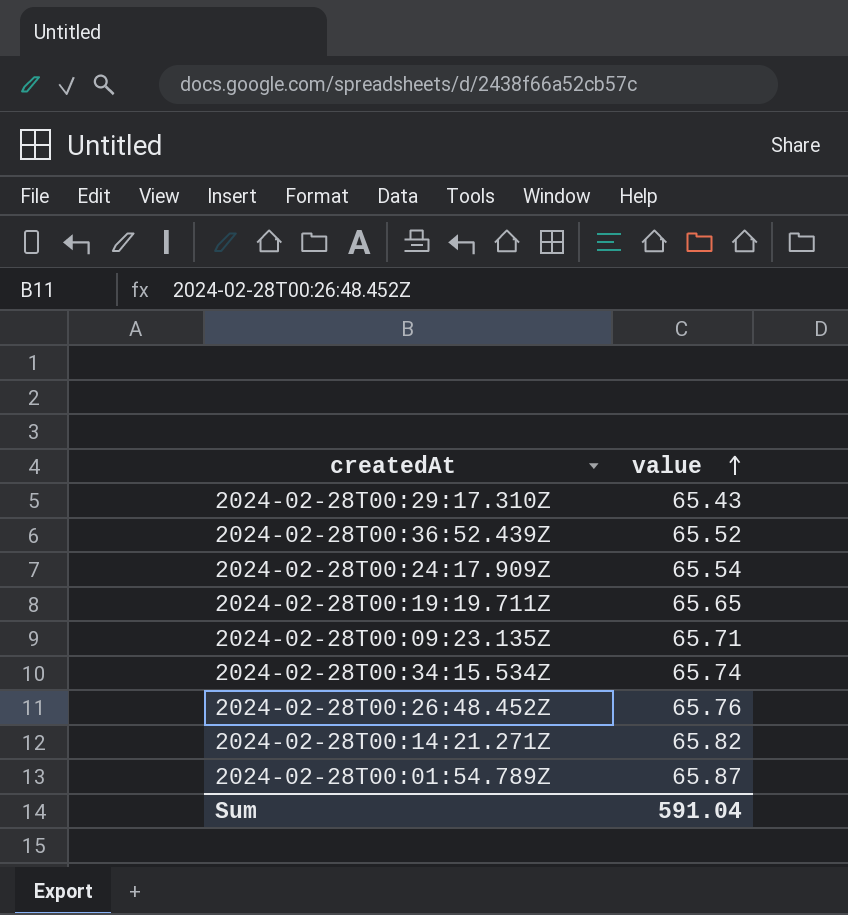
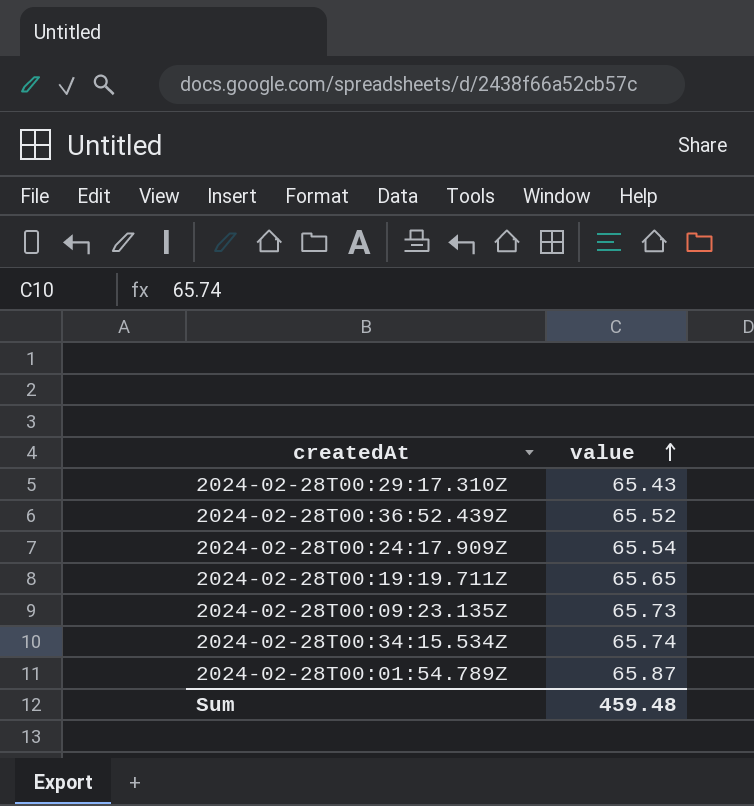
row 2024-02-28T00:26:48.452Z: 65.76 -> none
row 2024-02-28T00:14:21.271Z: 65.82 -> none
2024-02-28T00:09:23.135Z | value: 65.71 -> 65.73
Sum | value: 591.04 -> 459.48

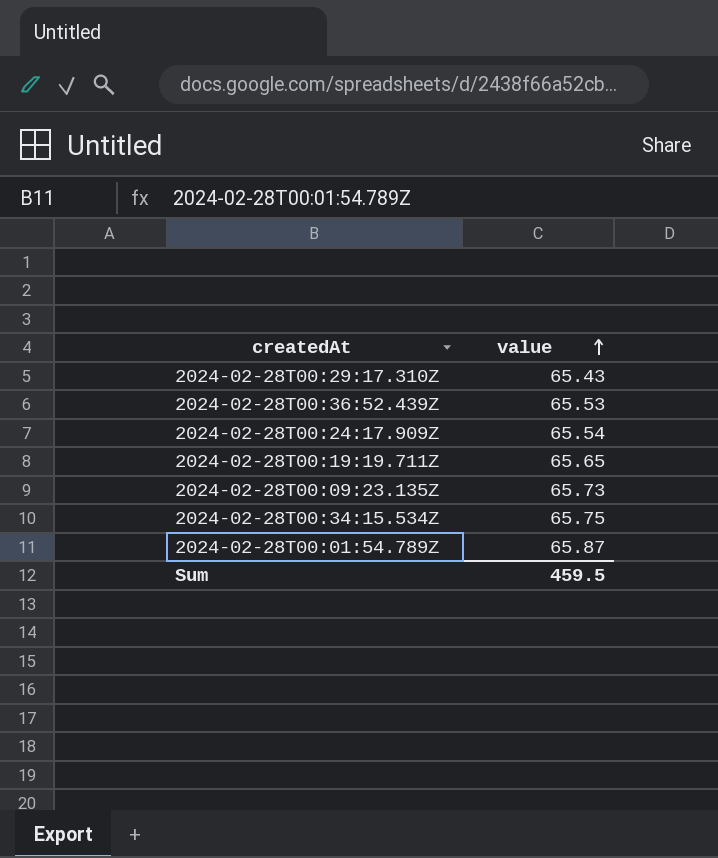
2024-02-28T00:36:52.439Z | value: 65.52 -> 65.53
2024-02-28T00:34:15.534Z | value: 65.74 -> 65.75
Sum | value: 459.48 -> 459.5

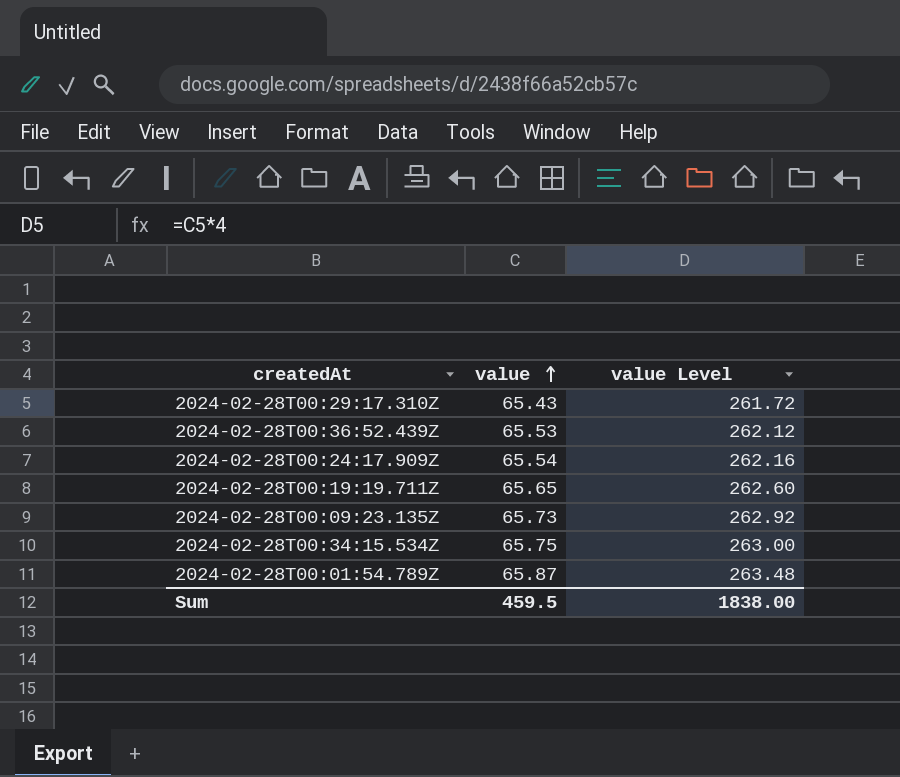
column value Level | formula: none -> [value] * 4

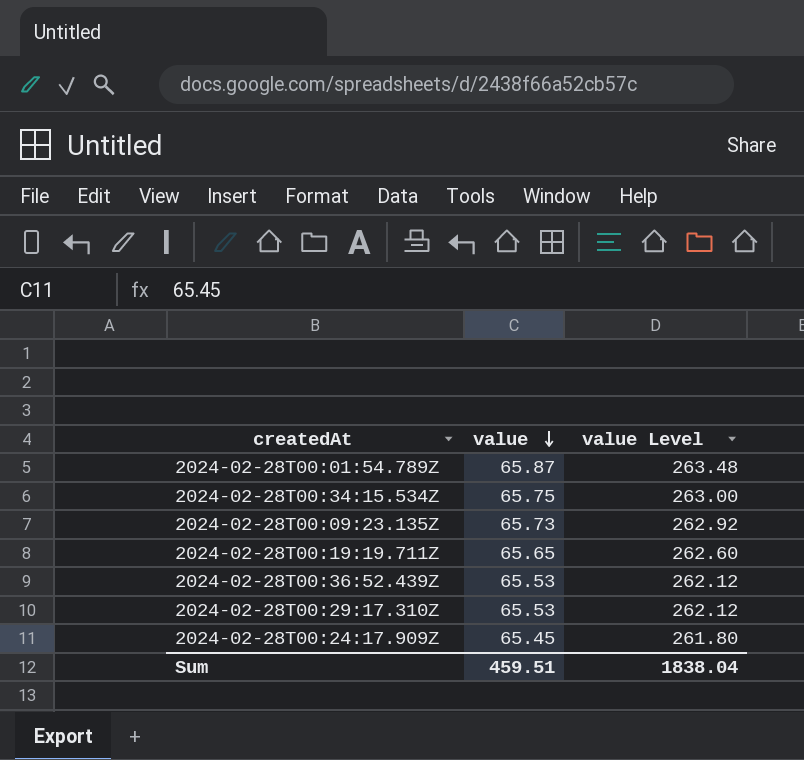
row order: value ascending -> value descending
2024-02-28T00:29:17.310Z | value: 65.43 -> 65.53
2024-02-28T00:29:17.310Z | value Level: 261.72 -> 262.12
2024-02-28T00:24:17.909Z | value: 65.54 -> 65.45
2024-02-28T00:24:17.909Z | value Level: 262.16 -> 261.80
Sum | value: 459.5 -> 459.51
Sum | value Level: 1838.00 -> 1838.04

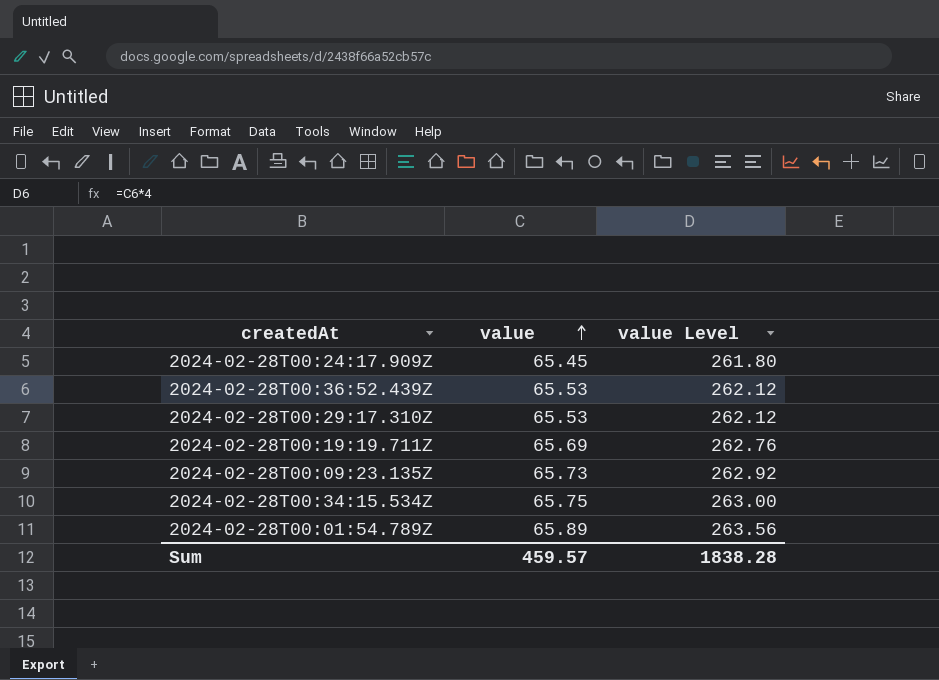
row order: value descending -> value ascending
2024-02-28T00:19:19.711Z | value: 65.65 -> 65.69
2024-02-28T00:19:19.711Z | value Level: 262.60 -> 262.76
2024-02-28T00:01:54.789Z | value: 65.87 -> 65.89
2024-02-28T00:01:54.789Z | value Level: 263.48 -> 263.56
Sum | value: 459.51 -> 459.57
Sum | value Level: 1838.04 -> 1838.28

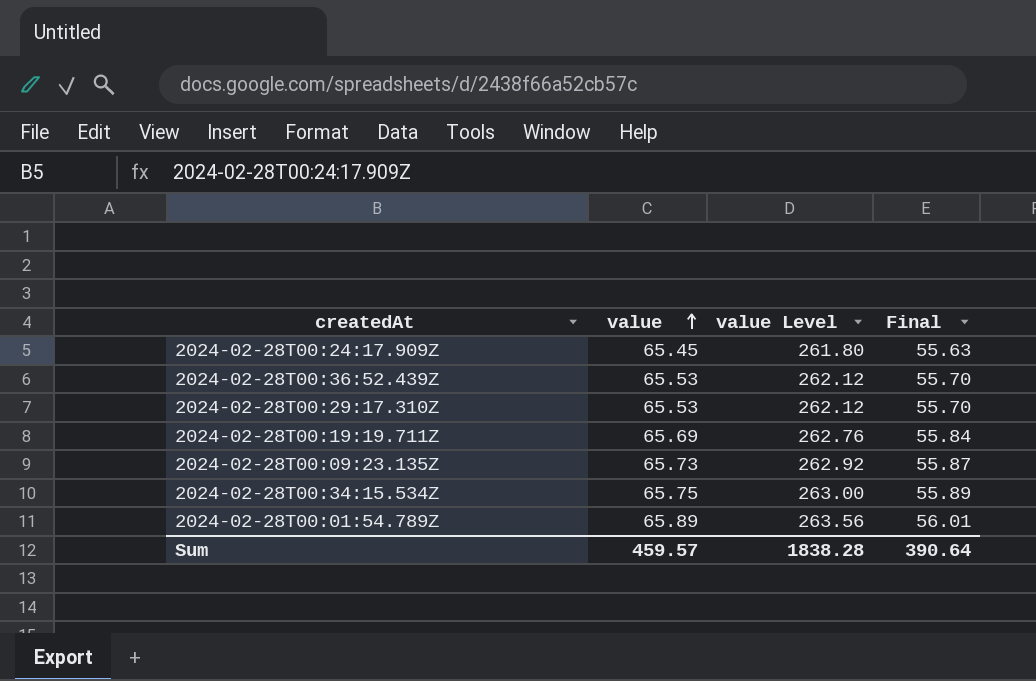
column Final | formula: none -> [value] * 0.85

